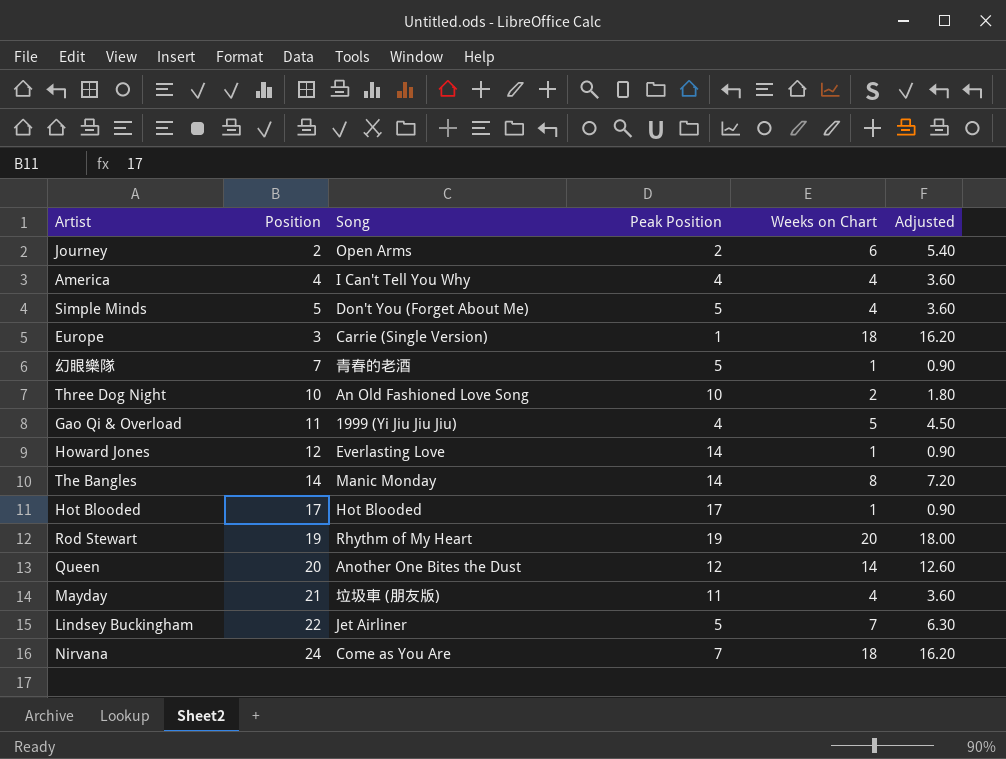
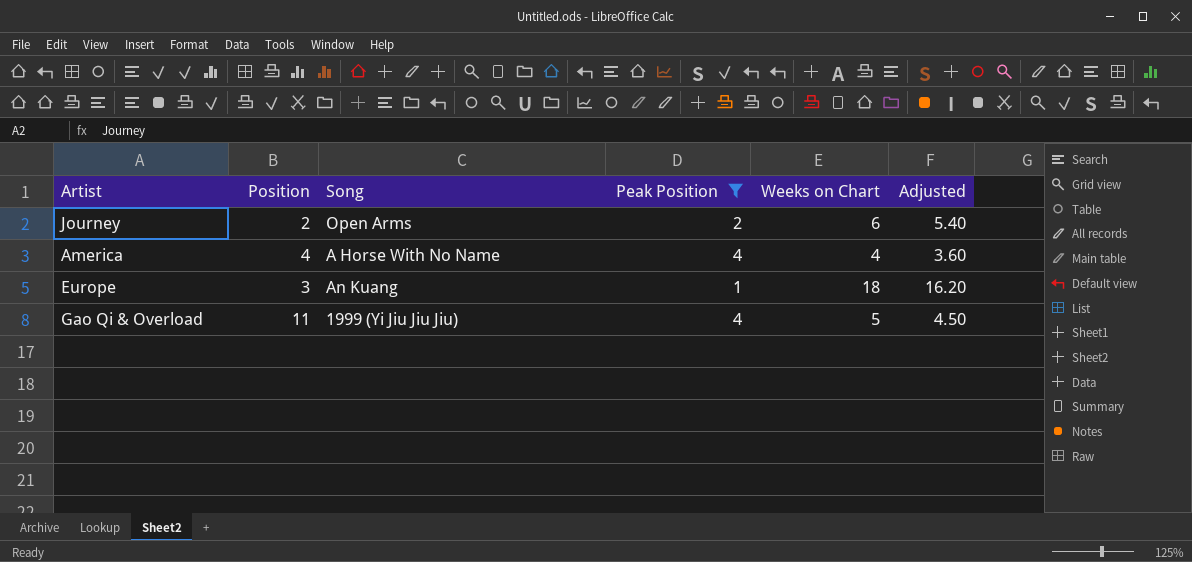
filter: none -> Peak Position <= 4
America | Song: I Can't Tell You Why -> A Horse With No Name
Europe | Song: Carrie (Single Version) -> An Kuang

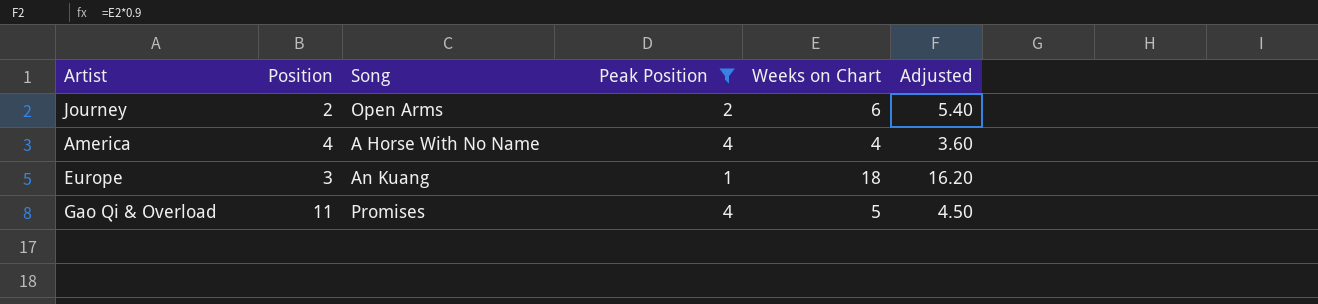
Gao Qi & Overload | Song: 1999 (Yi Jiu Jiu Jiu) -> Promises

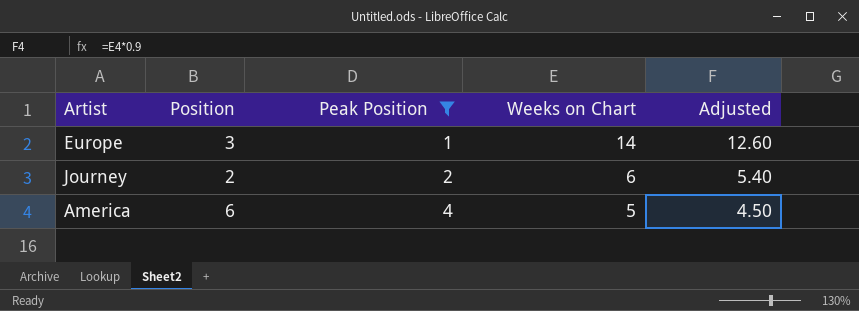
row order: none -> Peak Position ascending
column Song | position: 3 -> none
row Gao Qi & Overload: 11 | Promises | 4 | 5 | 4.50 -> none
Europe | Weeks on Chart: 18 -> 14
Europe | Adjusted: 16.20 -> 12.60
America | Position: 4 -> 6
America | Weeks on Chart: 4 -> 5
America | Adjusted: 3.60 -> 4.50

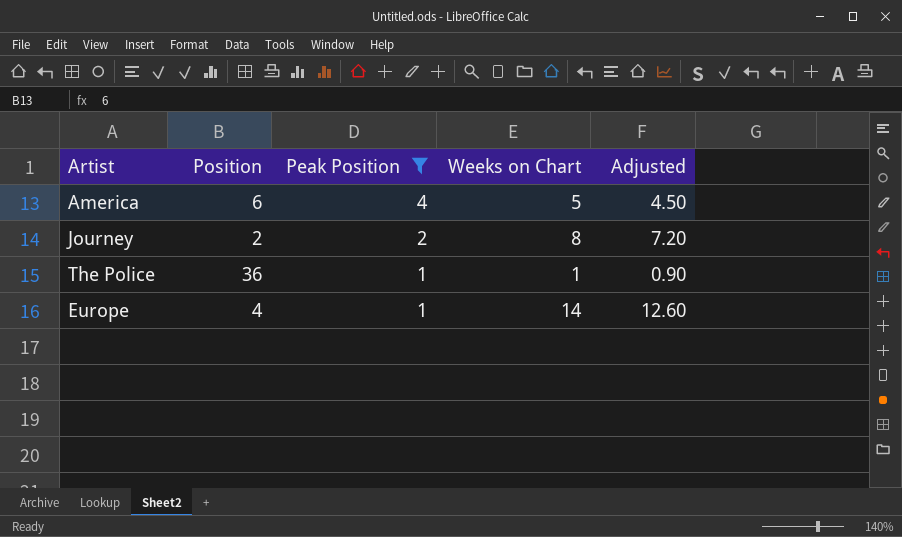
row order: Peak Position ascending -> Peak Position descending
Journey | Weeks on Chart: 6 -> 8
Journey | Adjusted: 5.40 -> 7.20
row The Police: none -> 36 | 1 | 1 | 0.90
Europe | Position: 3 -> 4

